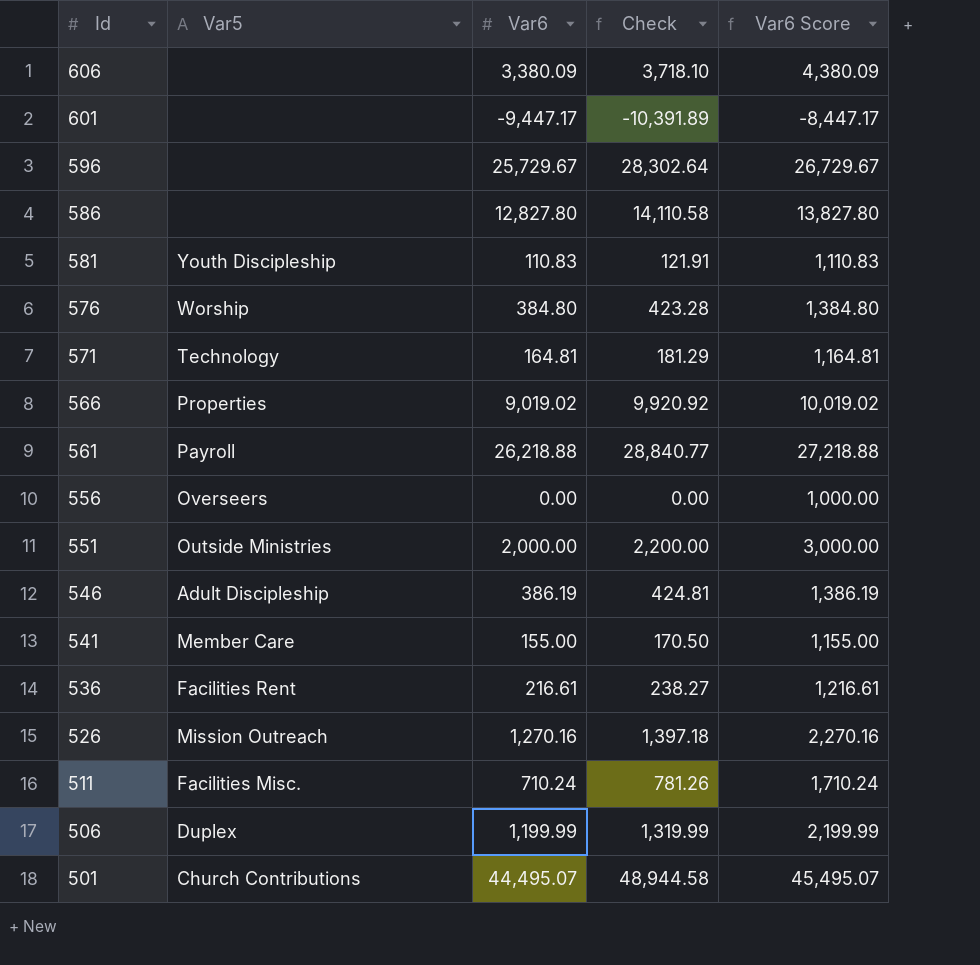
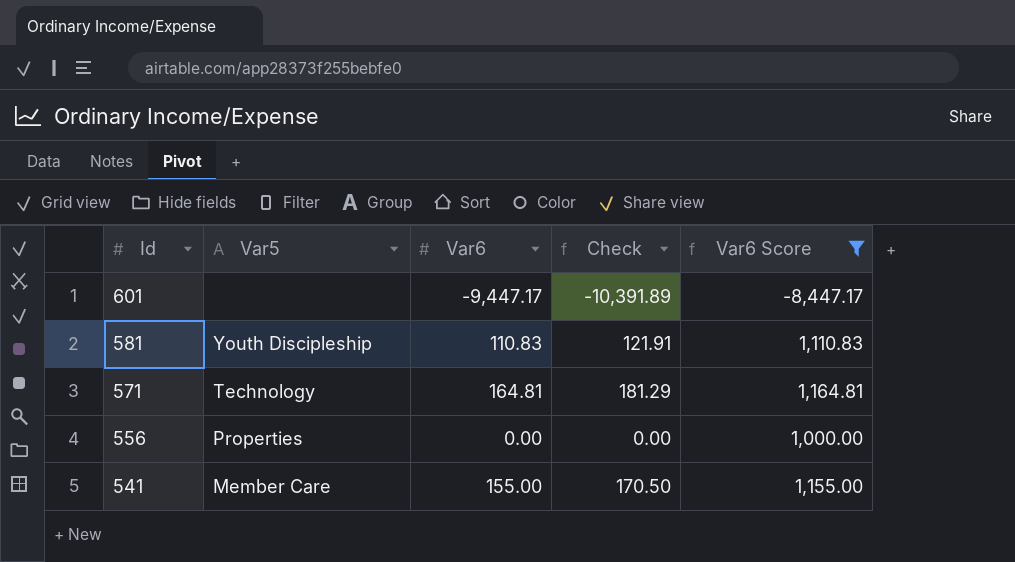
filter: none -> Var6 Score <= 1,164.81
556 | Var5: Overseers -> Properties

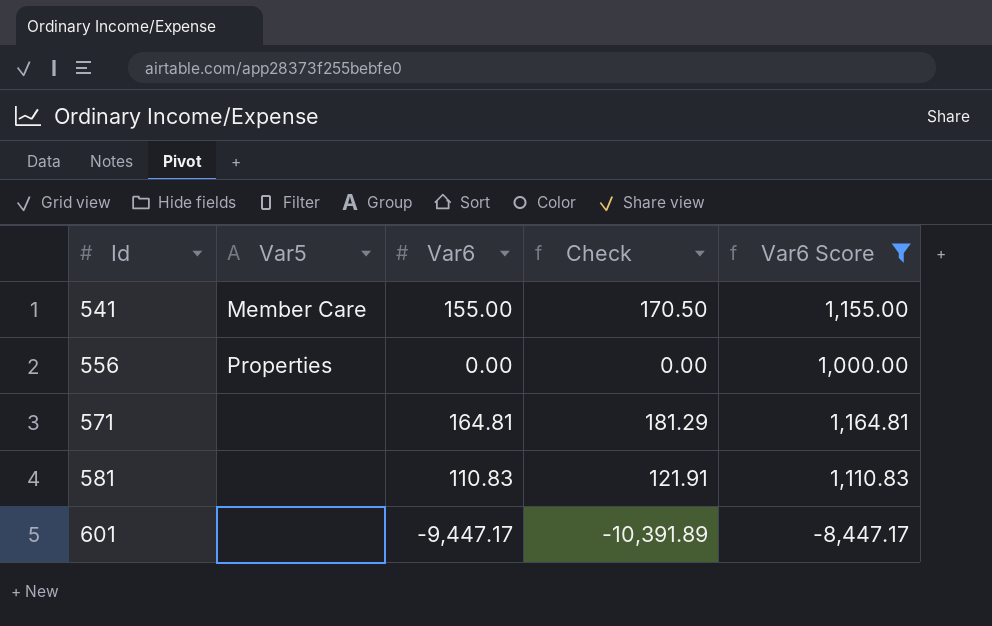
row order: Id descending -> Id ascending
571 | Var5: Technology -> none
581 | Var5: Youth Discipleship -> none

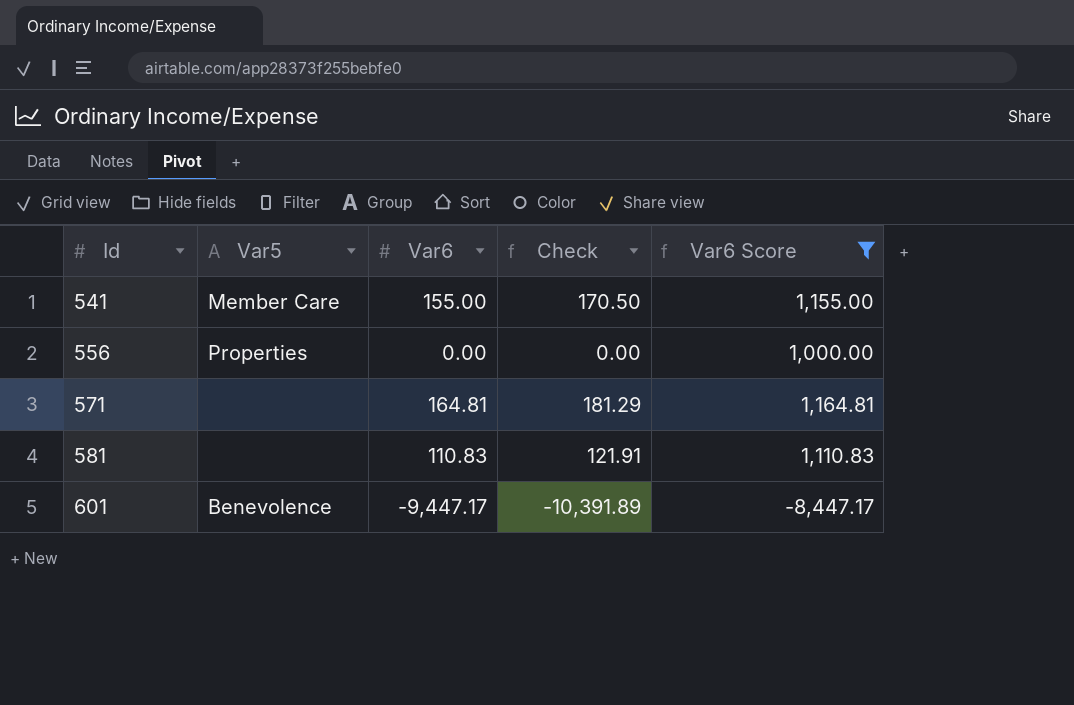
601 | Var5: none -> Benevolence

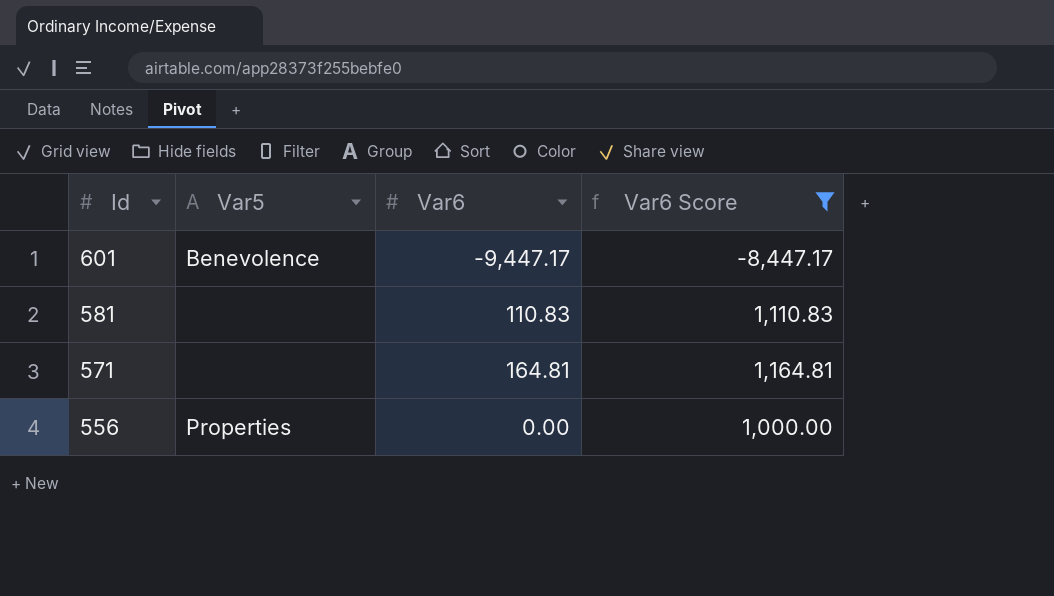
row order: Id ascending -> Id descending
column Check | formula: [Var6] * 1.1 -> none
row 541: Member Care | 155.00 | 170.50 | 1,155.00 -> none

